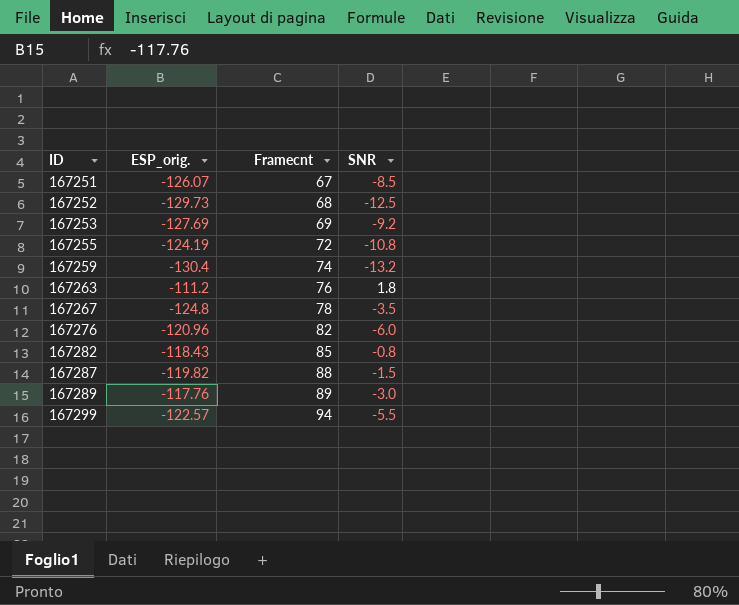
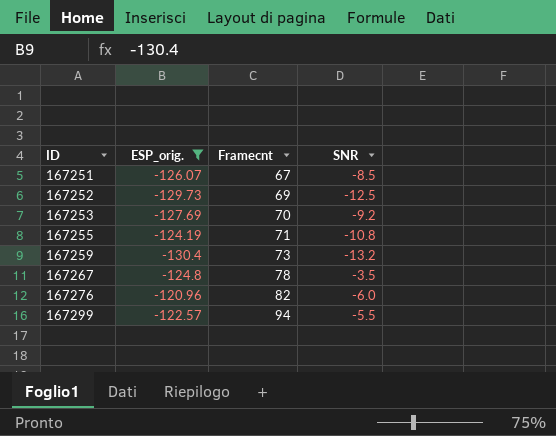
filter: none -> ESP_orig. <= -120.96
167252 | Framecnt: 68 -> 69
167253 | Framecnt: 69 -> 70
167255 | Framecnt: 72 -> 71
167259 | Framecnt: 74 -> 73

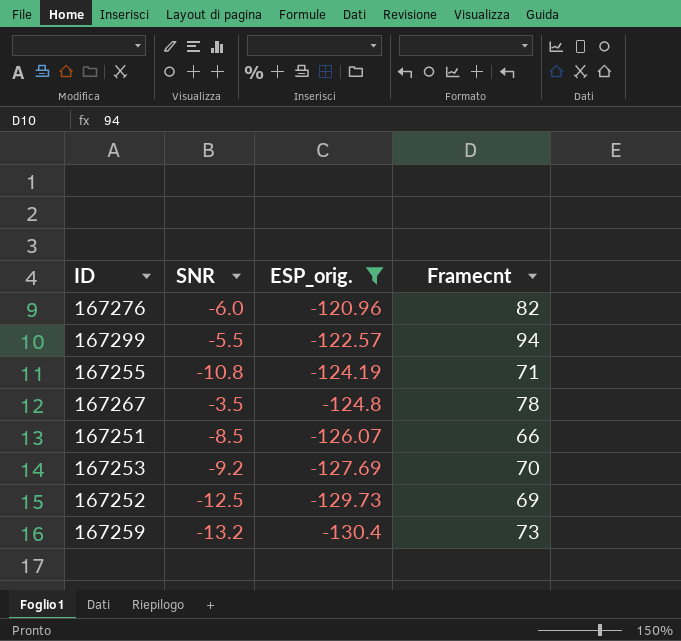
row order: ID ascending -> ESP_orig. descending
column SNR | position: 4 -> 2
167251 | Framecnt: 67 -> 66

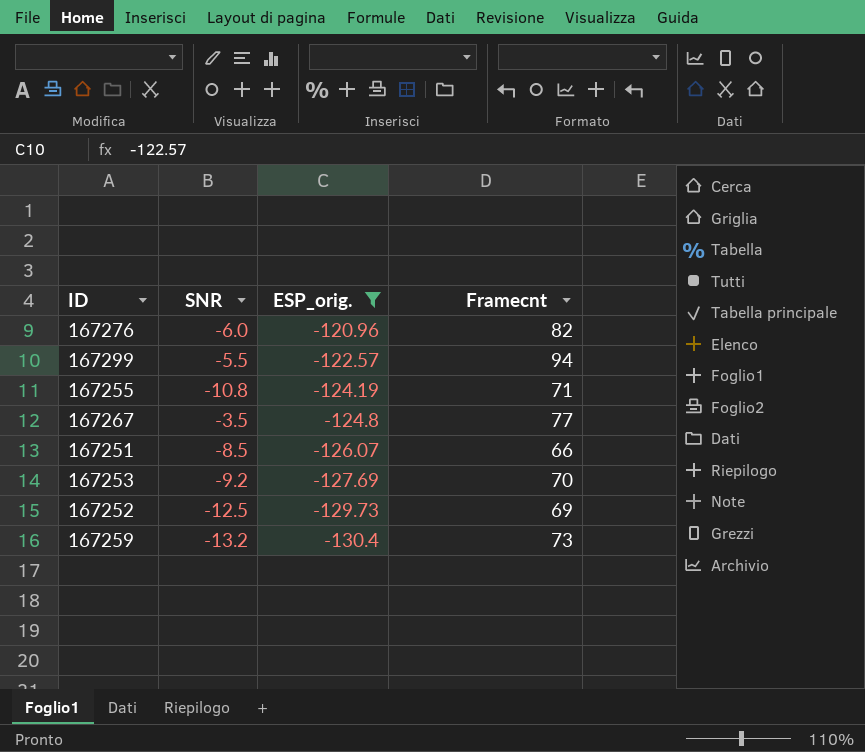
167267 | Framecnt: 78 -> 77

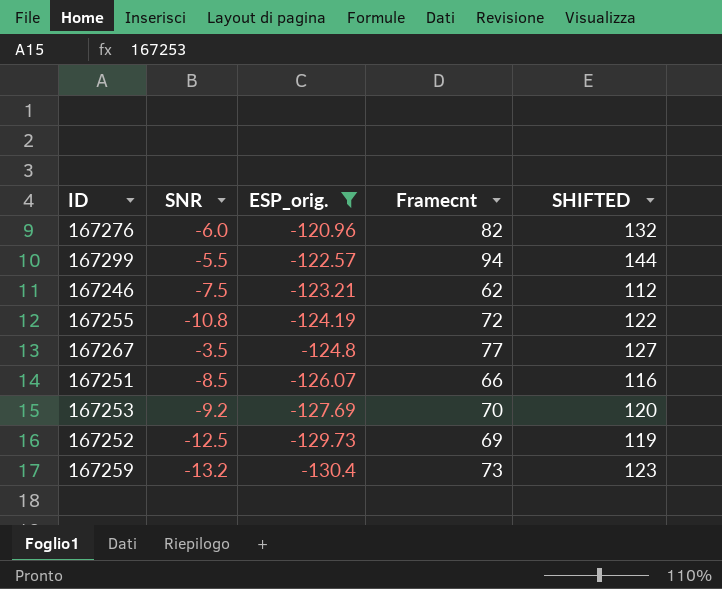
column SHIFTED | formula: none -> [Framecnt] + 50
row 167246: none -> -7.5 | -123.21 | 62 | 112
167255 | Framecnt: 71 -> 72

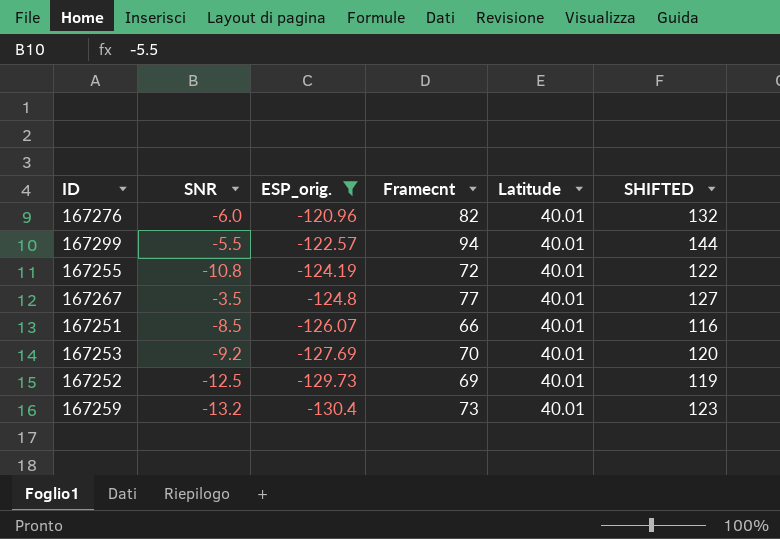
column Latitude | position: none -> 5
row 167246: -7.5 | -123.21 | 62 | 112 -> none

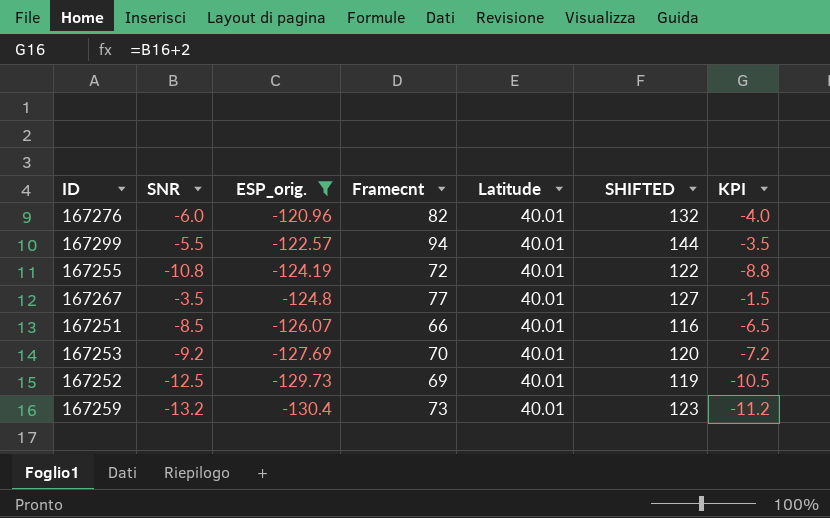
column KPI | formula: none -> [SNR] + 2

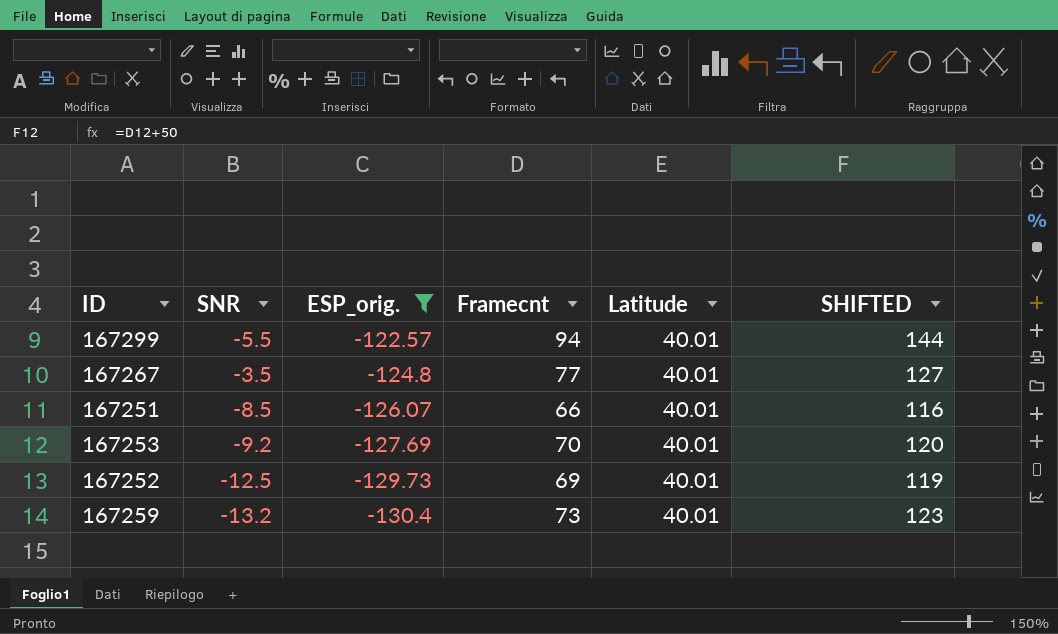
column KPI | formula: [SNR] + 2 -> none
row 167276: -6.0 | -120.96 | 82 | 40.01 | 132 | -4.0 -> none
row 167255: -10.8 | -124.19 | 72 | 40.01 | 122 | -8.8 -> none

